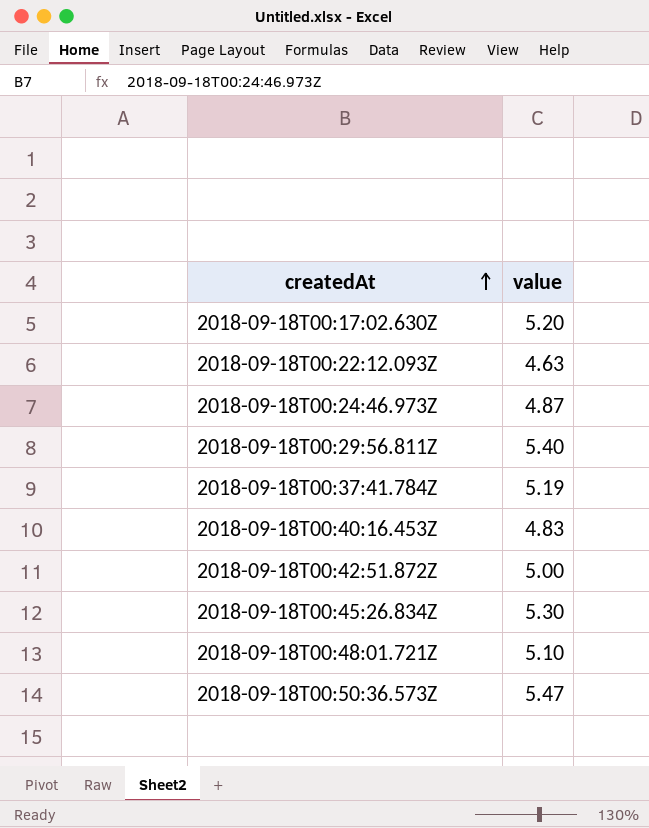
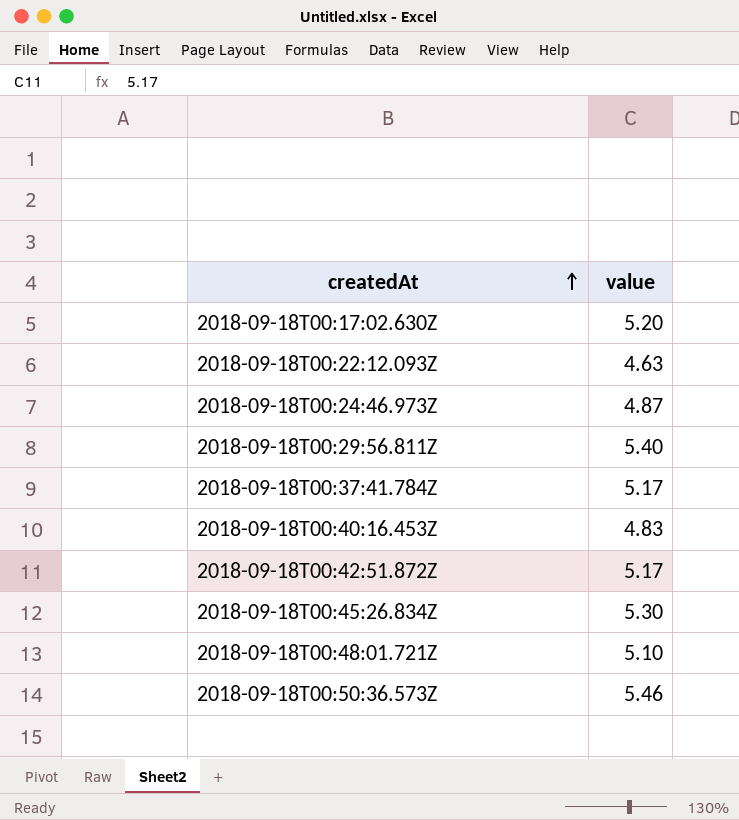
2018-09-18T00:37:41.784Z | value: 5.19 -> 5.17
2018-09-18T00:42:51.872Z | value: 5.00 -> 5.17
2018-09-18T00:50:36.573Z | value: 5.47 -> 5.46

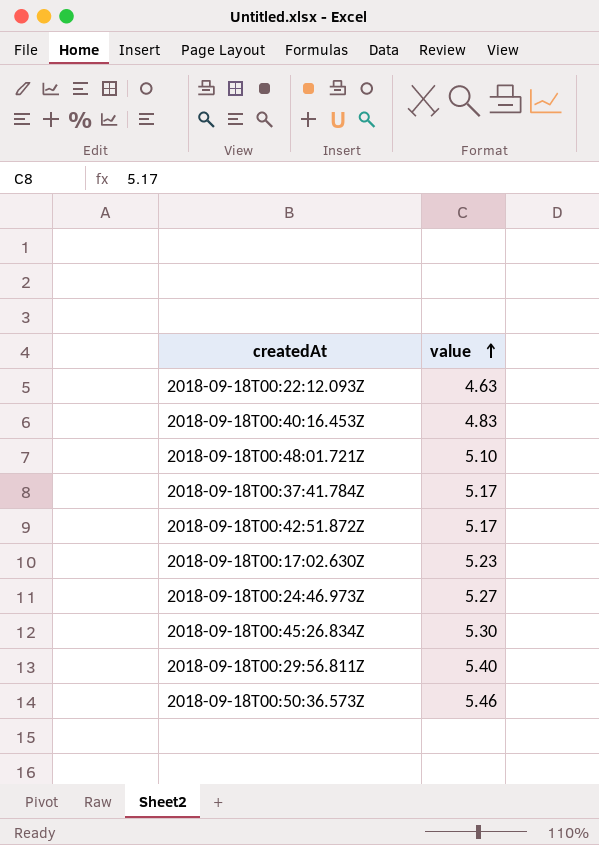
row order: createdAt ascending -> value ascending
2018-09-18T00:17:02.630Z | value: 5.20 -> 5.23
2018-09-18T00:24:46.973Z | value: 4.87 -> 5.27

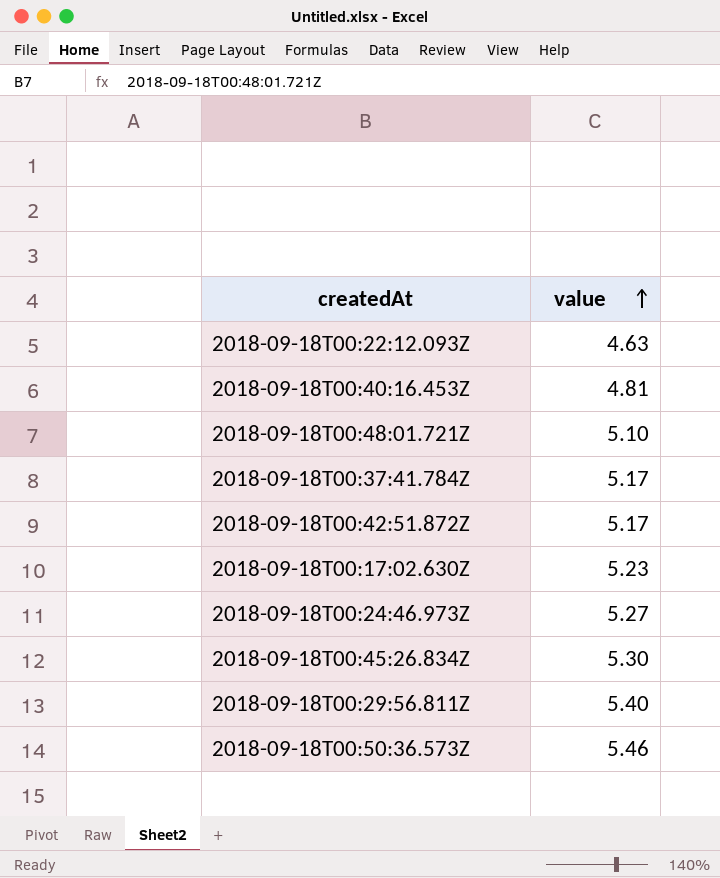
2018-09-18T00:40:16.453Z | value: 4.83 -> 4.81

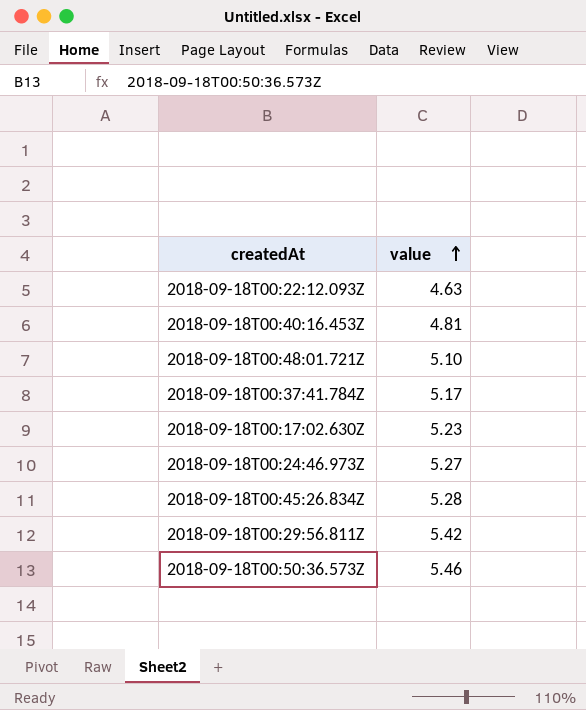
row 2018-09-18T00:42:51.872Z: 5.17 -> none
2018-09-18T00:45:26.834Z | value: 5.30 -> 5.28
2018-09-18T00:29:56.811Z | value: 5.40 -> 5.42

